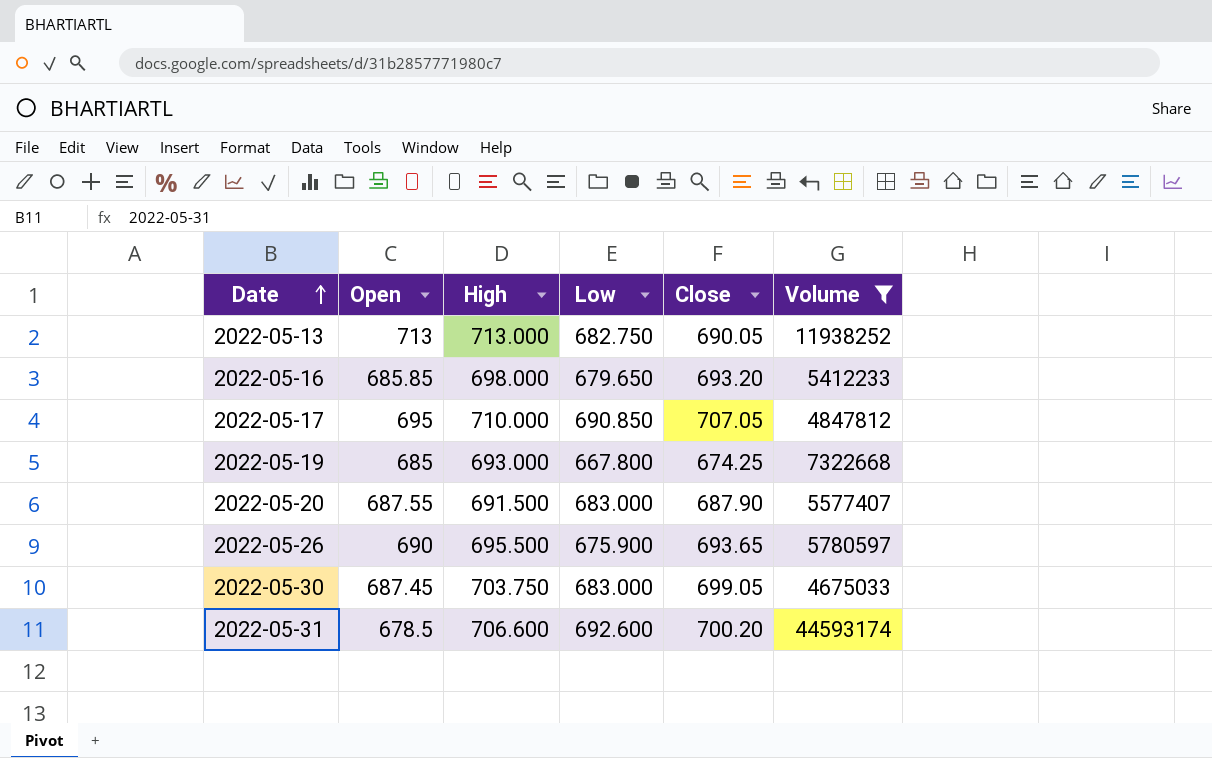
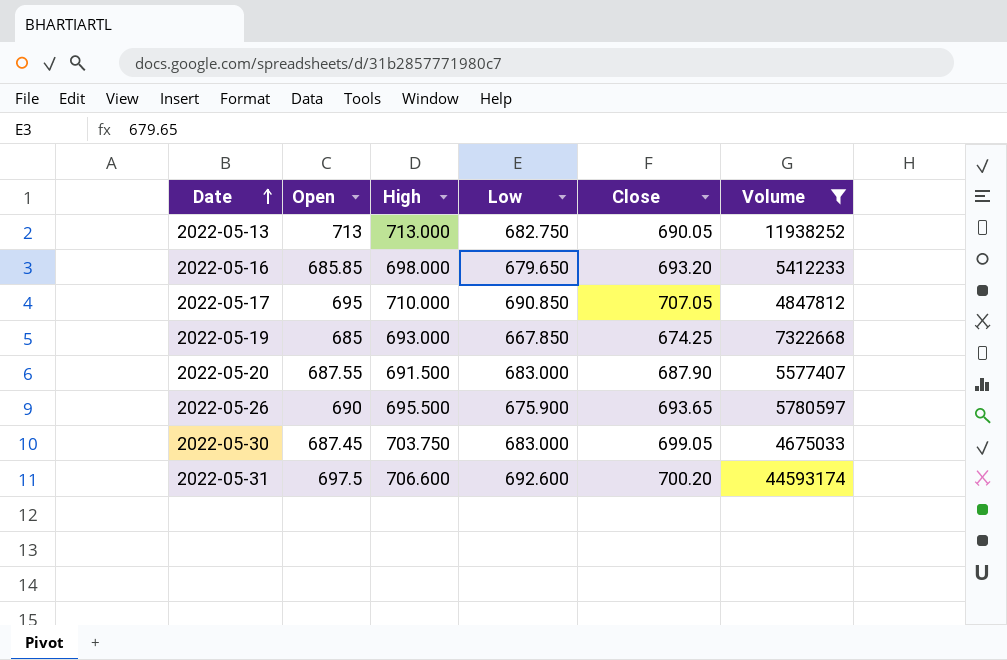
2022-05-19 | Low: 667.800 -> 667.850
2022-05-31 | Open: 678.5 -> 697.5

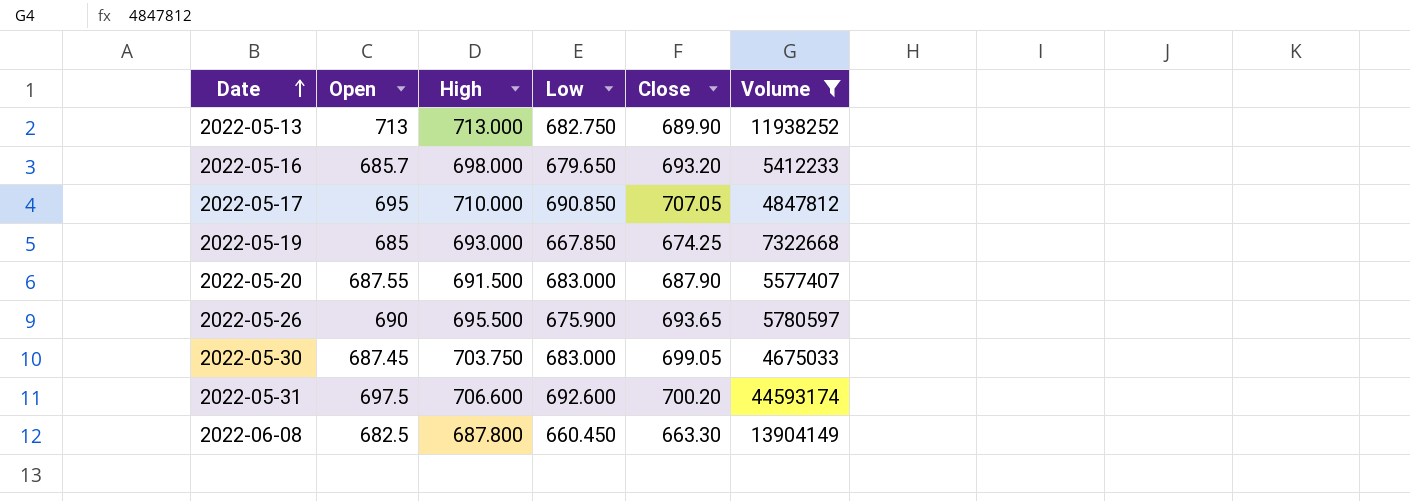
2022-05-13 | Close: 690.05 -> 689.90
2022-05-16 | Open: 685.85 -> 685.7
row 2022-06-08: none -> 682.5 | 687.800 | 660.450 | 663.30 | 13904149

